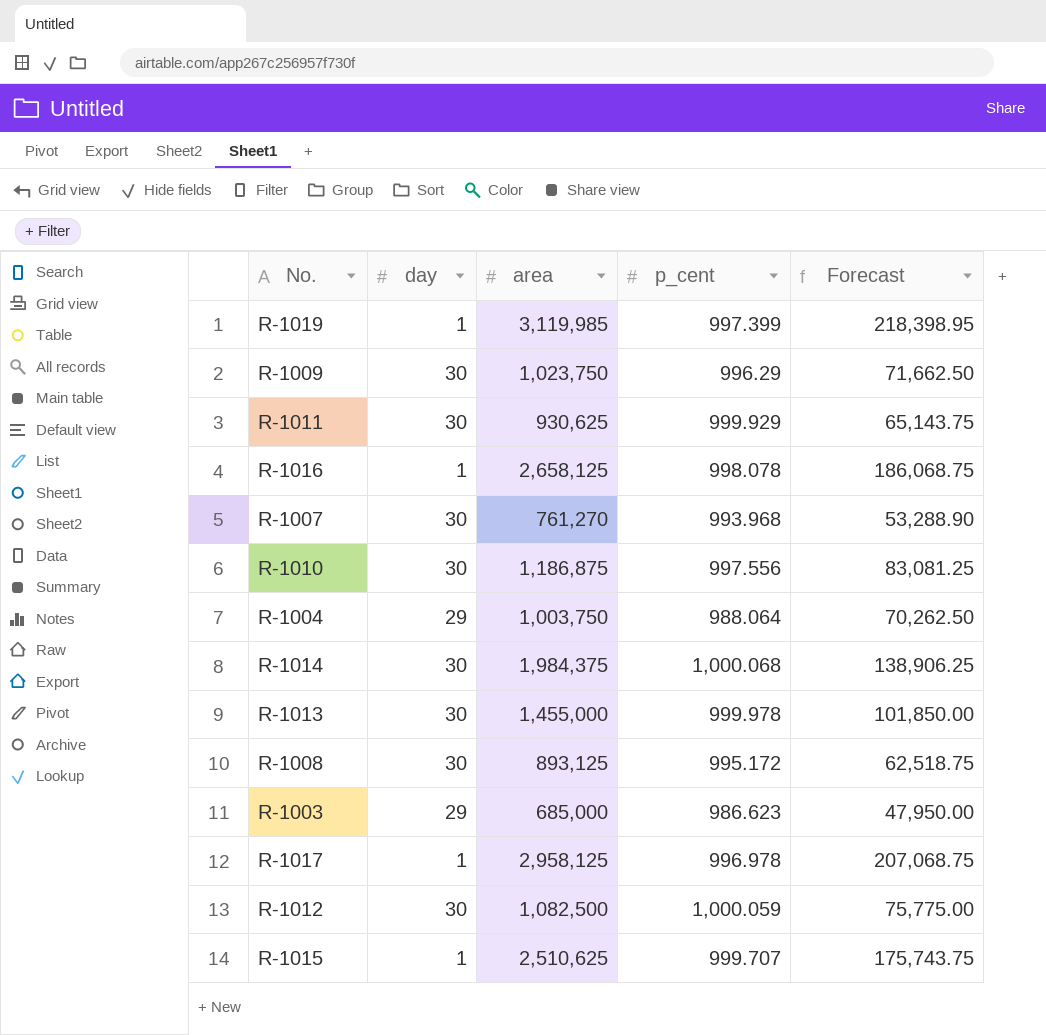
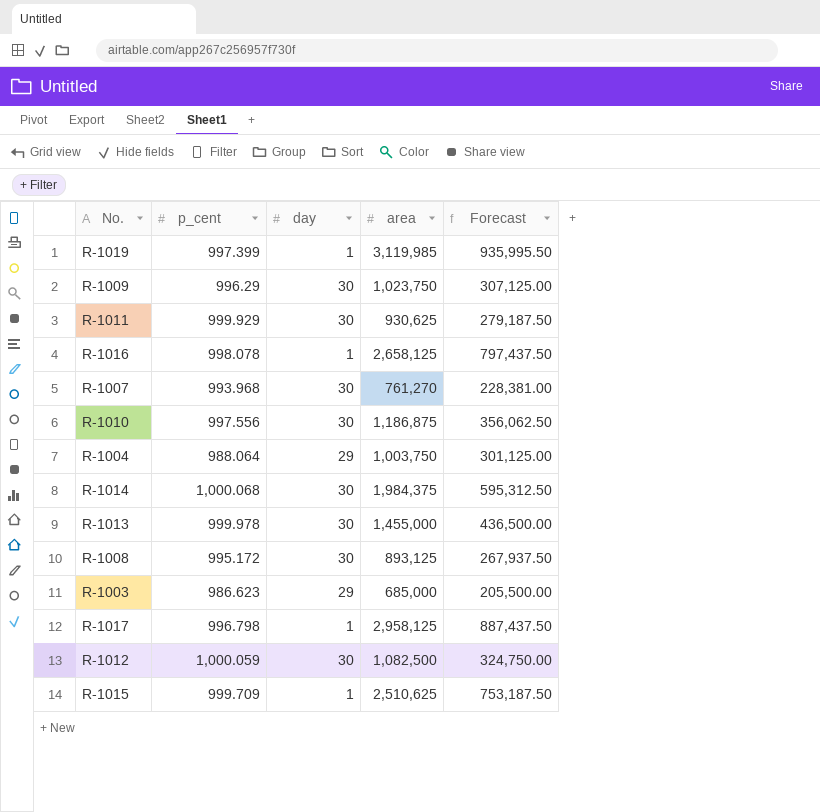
column p_cent | position: 4 -> 2
column Forecast | formula: [area] * 0.07 -> [area] * 0.3
R-1017 | p_cent: 996.978 -> 996.798
R-1015 | p_cent: 999.707 -> 999.709

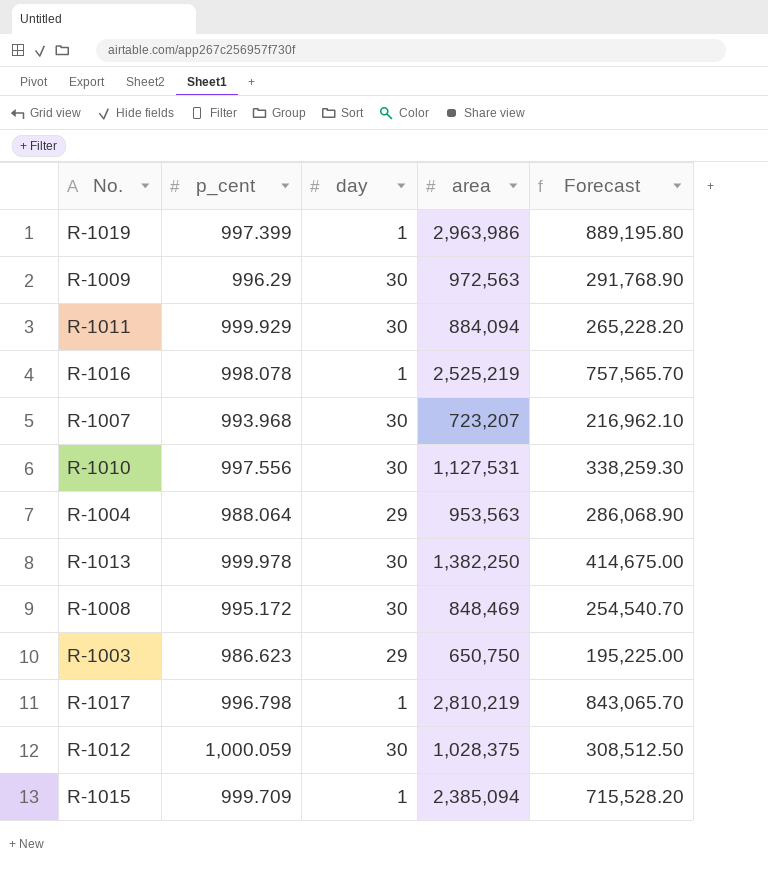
row R-1014: 1,000.068 | 30 | 1,984,375 | 595,312.50 -> none
R-1019 | area: 3,119,985 -> 2,963,986
R-1019 | Forecast: 935,995.50 -> 889,195.80
R-1009 | area: 1,023,750 -> 972,563
R-1009 | Forecast: 307,125.00 -> 291,768.90
R-1011 | area: 930,625 -> 884,094
R-1011 | Forecast: 279,187.50 -> 265,228.20
R-1016 | area: 2,658,125 -> 2,525,219
R-1016 | Forecast: 797,437.50 -> 757,565.70
R-1007 | area: 761,270 -> 723,207
R-1007 | Forecast: 228,381.00 -> 216,962.10
R-1010 | area: 1,186,875 -> 1,127,531
R-1010 | Forecast: 356,062.50 -> 338,259.30
R-1004 | area: 1,003,750 -> 953,563
R-1004 | Forecast: 301,125.00 -> 286,068.90
R-1013 | area: 1,455,000 -> 1,382,250
R-1013 | Forecast: 436,500.00 -> 414,675.00
R-1008 | area: 893,125 -> 848,469
R-1008 | Forecast: 267,937.50 -> 254,540.70
R-1003 | area: 685,000 -> 650,750
R-1003 | Forecast: 205,500.00 -> 195,225.00
R-1017 | area: 2,958,125 -> 2,810,219
R-1017 | Forecast: 887,437.50 -> 843,065.70
R-1012 | area: 1,082,500 -> 1,028,375
R-1012 | Forecast: 324,750.00 -> 308,512.50
R-1015 | area: 2,510,625 -> 2,385,094
R-1015 | Forecast: 753,187.50 -> 715,528.20

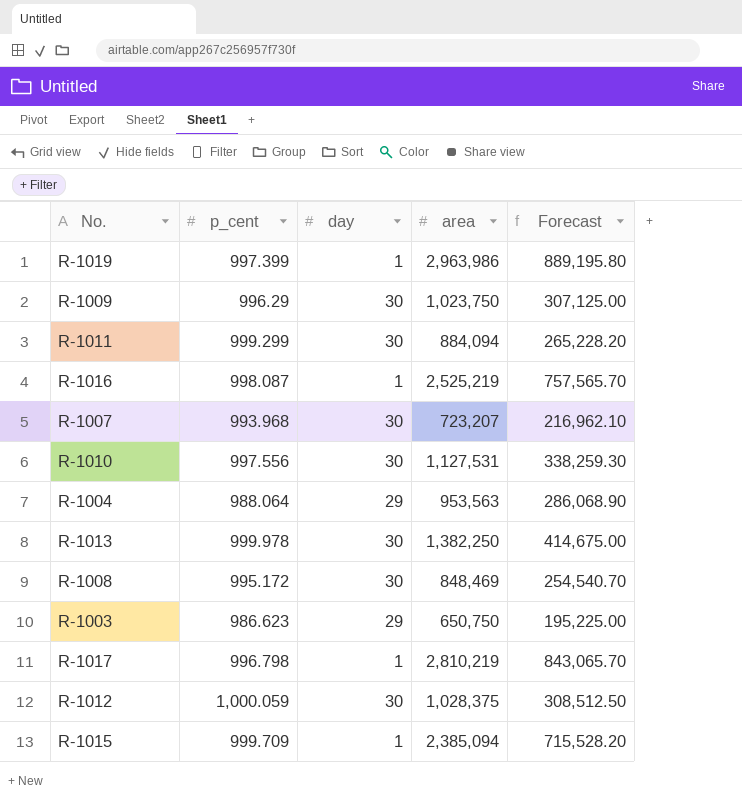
R-1009 | area: 972,563 -> 1,023,750
R-1009 | Forecast: 291,768.90 -> 307,125.00
R-1011 | p_cent: 999.929 -> 999.299
R-1016 | p_cent: 998.078 -> 998.087

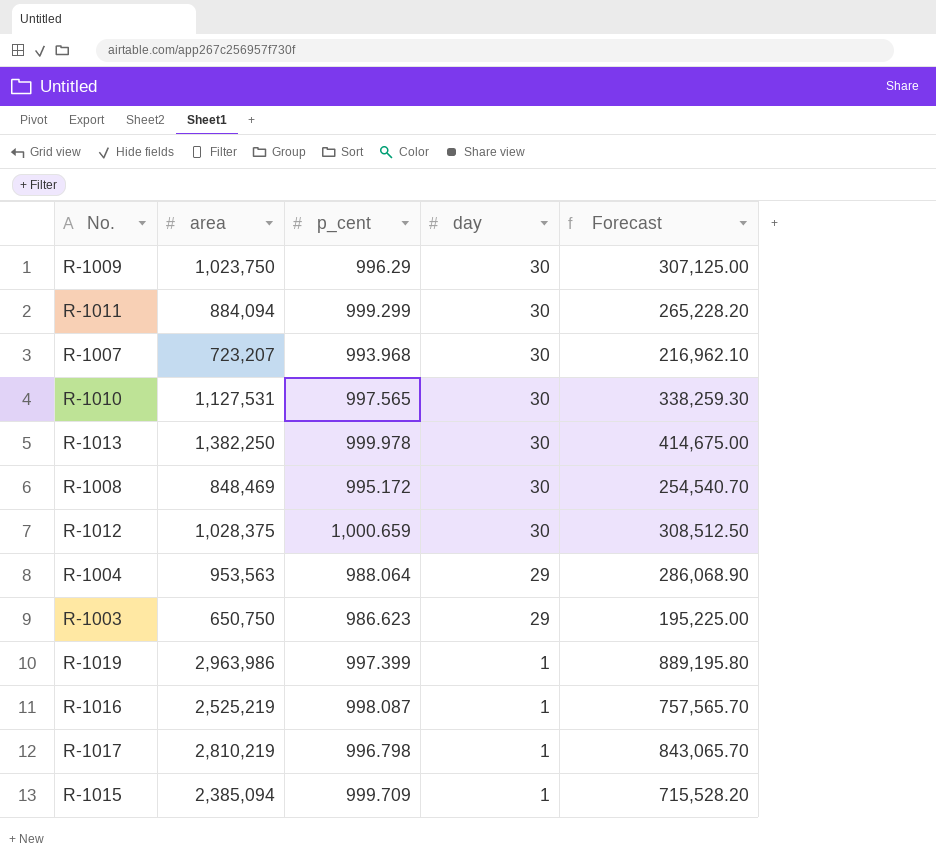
row order: none -> day descending
column area | position: 4 -> 2
R-1010 | p_cent: 997.556 -> 997.565
R-1012 | p_cent: 1,000.059 -> 1,000.659

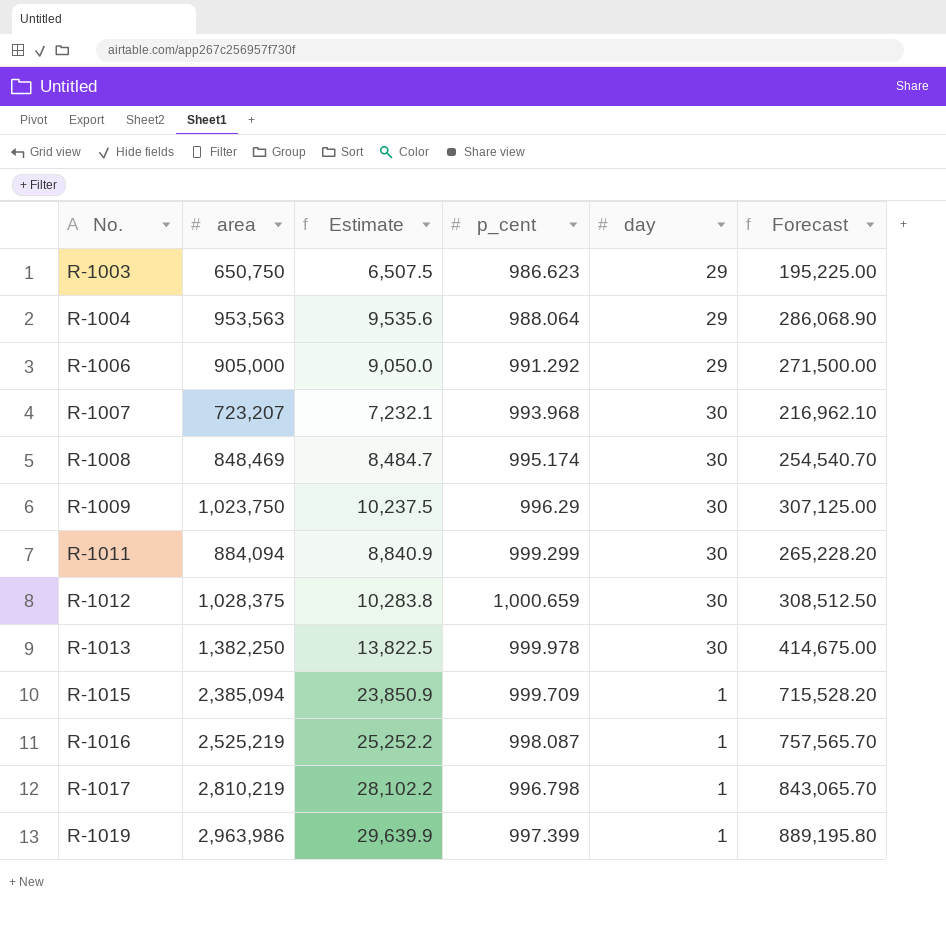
row order: day descending -> No. ascending
column Estimate | formula: none -> [area] * 0.01
row R-1010: 1,127,531 | 997.565 | 30 | 338,259.30 -> none
row R-1006: none -> 905,000 | 9,050.0 | 991.292 | 29 | 271,500.00
R-1008 | p_cent: 995.172 -> 995.174

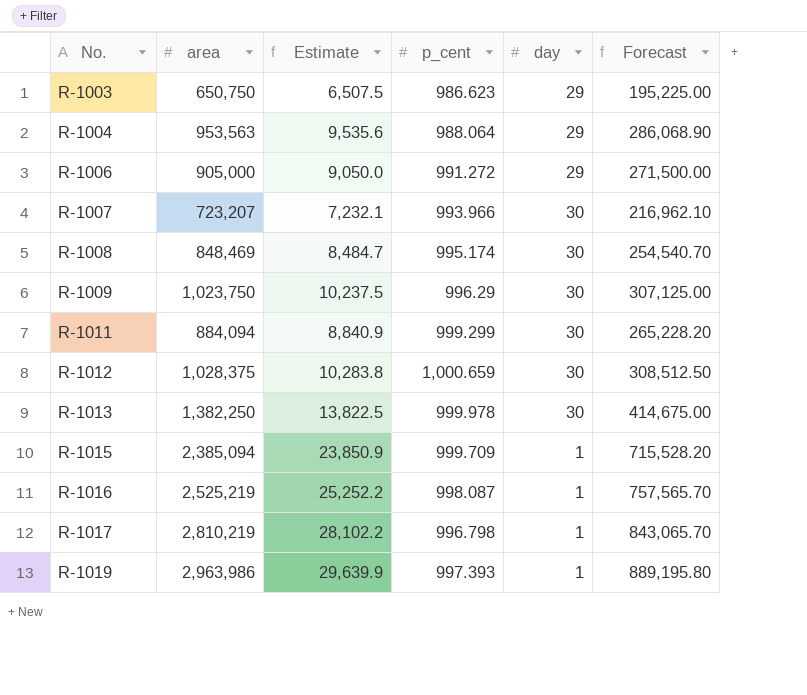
R-1006 | p_cent: 991.292 -> 991.272
R-1007 | p_cent: 993.968 -> 993.966
R-1019 | p_cent: 997.399 -> 997.393

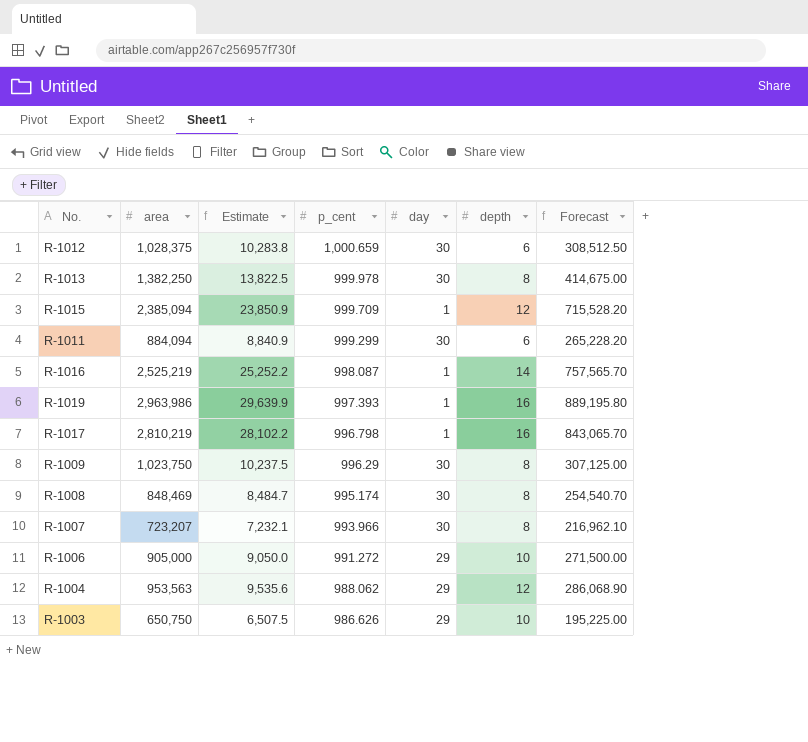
row order: No. ascending -> p_cent descending
column depth | position: none -> 6
R-1004 | p_cent: 988.064 -> 988.062
R-1003 | p_cent: 986.623 -> 986.626

